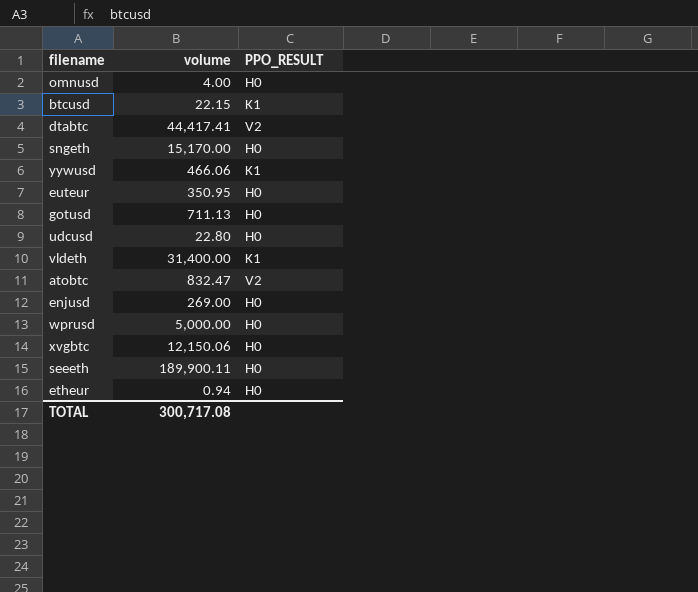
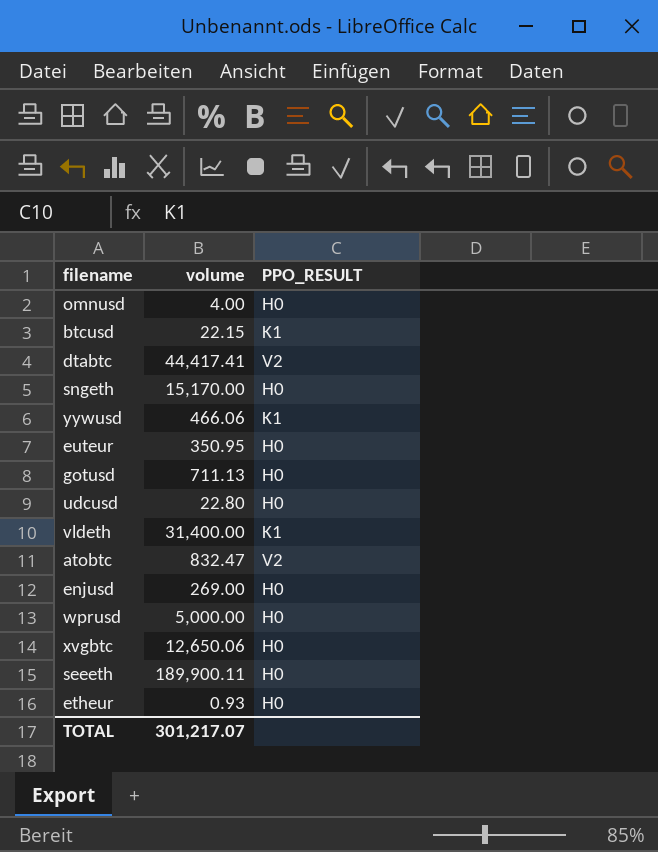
xvgbtc | volume: 12,150.06 -> 12,650.06
etheur | volume: 0.94 -> 0.93
TOTAL | volume: 300,717.08 -> 301,217.07

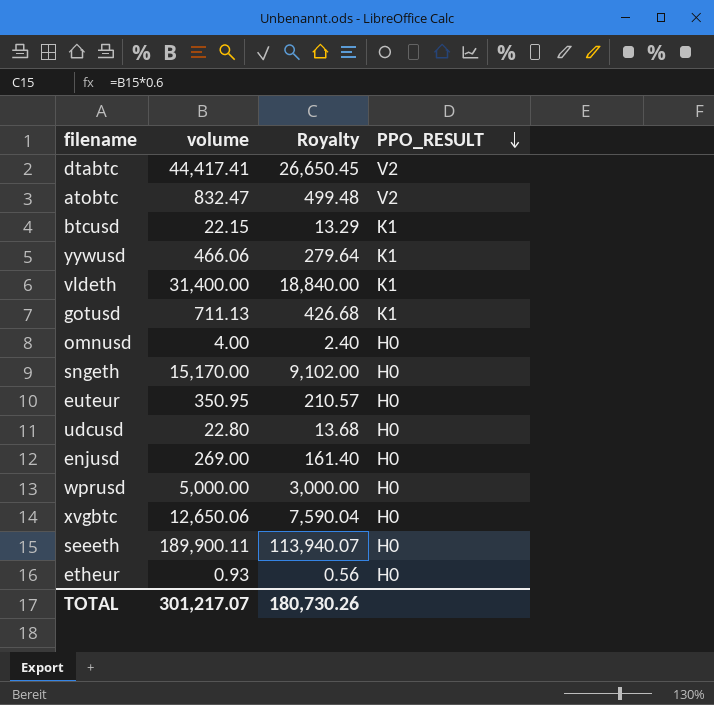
row order: none -> PPO_RESULT descending
column Royalty | formula: none -> [volume] * 0.6
gotusd | PPO_RESULT: H0 -> K1

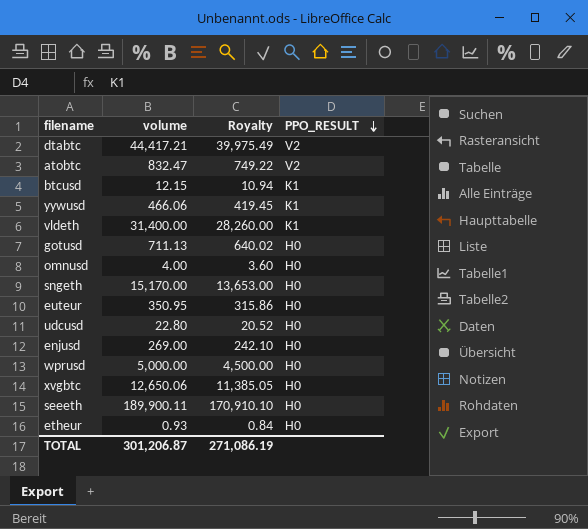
column Royalty | formula: [volume] * 0.6 -> [volume] * 0.9
dtabtc | volume: 44,417.41 -> 44,417.21
btcusd | volume: 22.15 -> 12.15
gotusd | PPO_RESULT: K1 -> H0
TOTAL | volume: 301,217.07 -> 301,206.87
TOTAL | Royalty: 180,730.26 -> 271,086.19

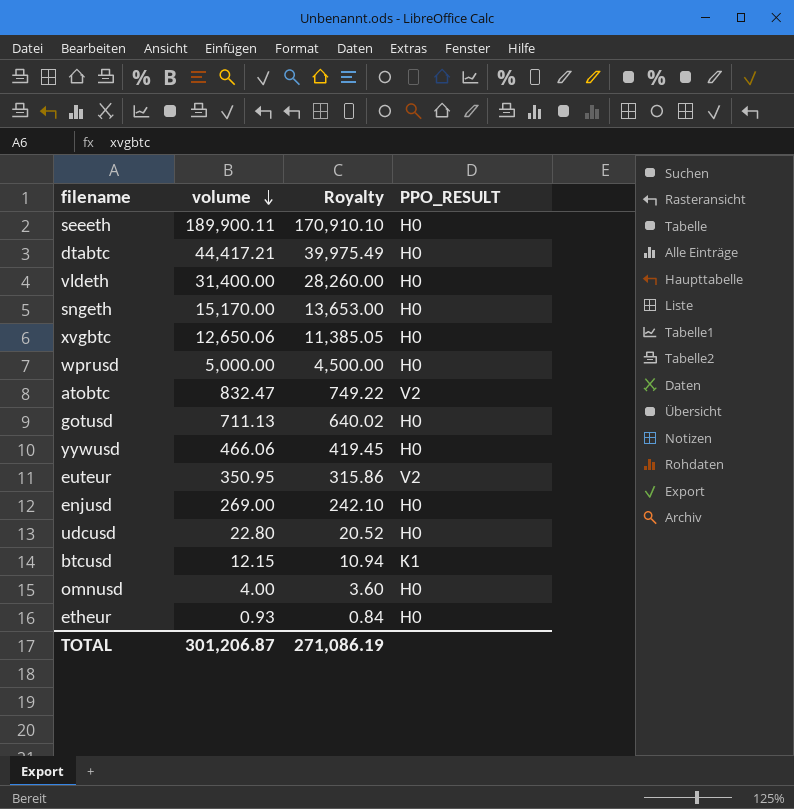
row order: PPO_RESULT descending -> volume descending
dtabtc | PPO_RESULT: V2 -> H0
vldeth | PPO_RESULT: K1 -> H0
yywusd | PPO_RESULT: K1 -> H0
euteur | PPO_RESULT: H0 -> V2

